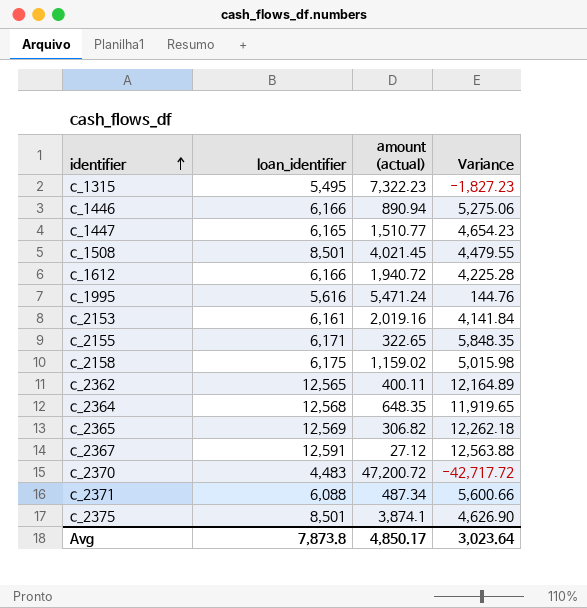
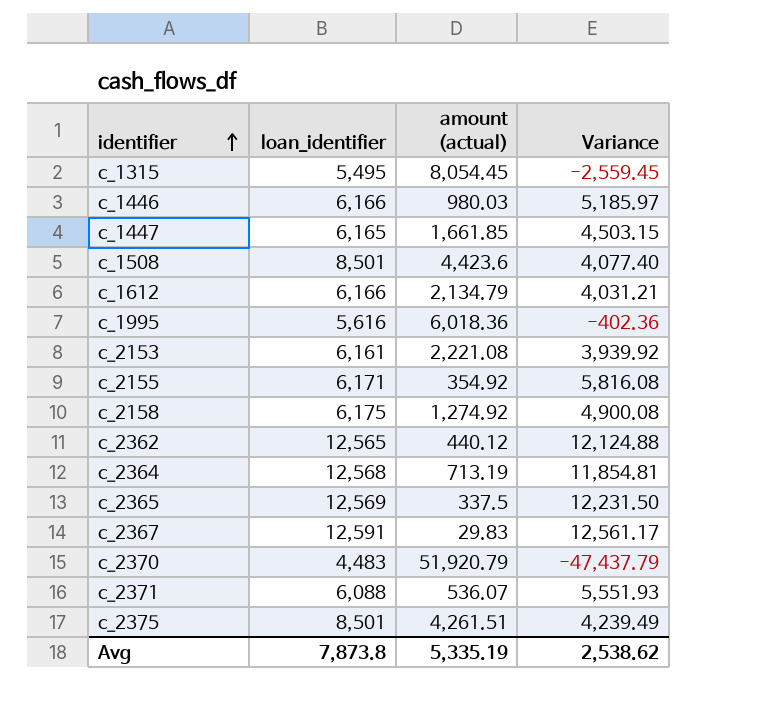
c_1315 | amount (actual): 7,322.23 -> 8,054.45
c_1315 | Variance: -1,827.23 -> -2,559.45
c_1446 | amount (actual): 890.94 -> 980.03
c_1446 | Variance: 5,275.06 -> 5,185.97
c_1447 | amount (actual): 1,510.77 -> 1,661.85
c_1447 | Variance: 4,654.23 -> 4,503.15
c_1508 | amount (actual): 4,021.45 -> 4,423.6
c_1508 | Variance: 4,479.55 -> 4,077.40
c_1612 | amount (actual): 1,940.72 -> 2,134.79
c_1612 | Variance: 4,225.28 -> 4,031.21
c_1995 | amount (actual): 5,471.24 -> 6,018.36
c_1995 | Variance: 144.76 -> -402.36
c_2153 | amount (actual): 2,019.16 -> 2,221.08
c_2153 | Variance: 4,141.84 -> 3,939.92
c_2155 | amount (actual): 322.65 -> 354.92
c_2155 | Variance: 5,848.35 -> 5,816.08
c_2158 | amount (actual): 1,159.02 -> 1,274.92
c_2158 | Variance: 5,015.98 -> 4,900.08
c_2362 | amount (actual): 400.11 -> 440.12
c_2362 | Variance: 12,164.89 -> 12,124.88
c_2364 | amount (actual): 648.35 -> 713.19
c_2364 | Variance: 11,919.65 -> 11,854.81
c_2365 | amount (actual): 306.82 -> 337.5
c_2365 | Variance: 12,262.18 -> 12,231.50
c_2367 | amount (actual): 27.12 -> 29.83
c_2367 | Variance: 12,563.88 -> 12,561.17
c_2370 | amount (actual): 47,200.72 -> 51,920.79
c_2370 | Variance: -42,717.72 -> -47,437.79
c_2371 | amount (actual): 487.34 -> 536.07
c_2371 | Variance: 5,600.66 -> 5,551.93
c_2375 | amount (actual): 3,874.1 -> 4,261.51
c_2375 | Variance: 4,626.90 -> 4,239.49
Avg | amount (actual): 4,850.17 -> 5,335.19
Avg | Variance: 3,023.64 -> 2,538.62

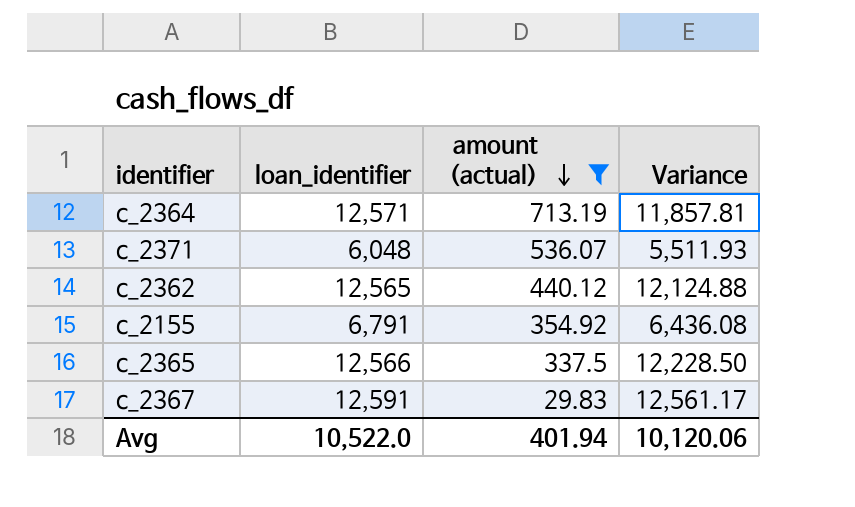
filter: none -> amount (actual) <= 713.19
row order: identifier ascending -> amount (actual) descending
c_2364 | loan_identifier: 12,568 -> 12,571
c_2364 | Variance: 11,854.81 -> 11,857.81
c_2371 | loan_identifier: 6,088 -> 6,048
c_2371 | Variance: 5,551.93 -> 5,511.93
c_2155 | loan_identifier: 6,171 -> 6,791
c_2155 | Variance: 5,816.08 -> 6,436.08
c_2365 | loan_identifier: 12,569 -> 12,566
c_2365 | Variance: 12,231.50 -> 12,228.50
Avg | loan_identifier: 7,873.8 -> 10,522.0
Avg | amount (actual): 5,335.19 -> 401.94
Avg | Variance: 2,538.62 -> 10,120.06

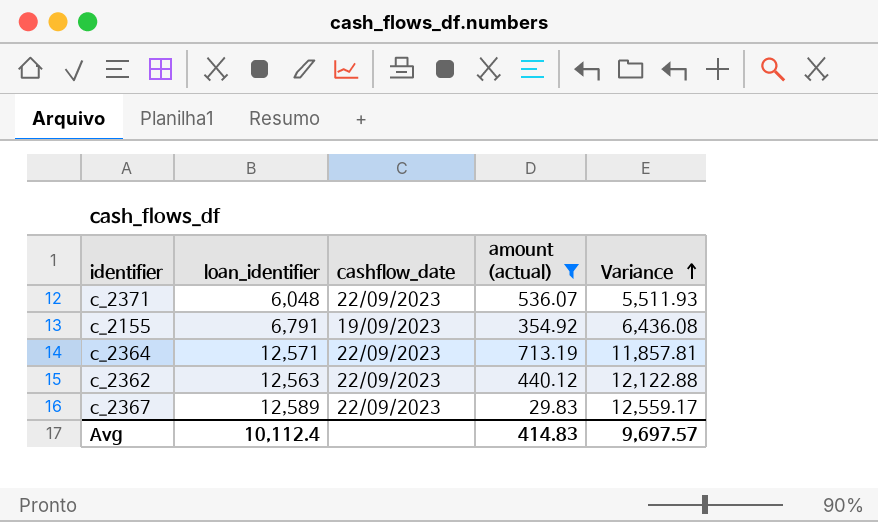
row order: amount (actual) descending -> Variance ascending
column cashflow_date | position: none -> 3
row c_2365: 12,566 | 337.5 | 12,228.50 -> none
c_2362 | loan_identifier: 12,565 -> 12,563
c_2362 | Variance: 12,124.88 -> 12,122.88
c_2367 | loan_identifier: 12,591 -> 12,589
c_2367 | Variance: 12,561.17 -> 12,559.17
Avg | loan_identifier: 10,522.0 -> 10,112.4
Avg | amount (actual): 401.94 -> 414.83
Avg | Variance: 10,120.06 -> 9,697.57

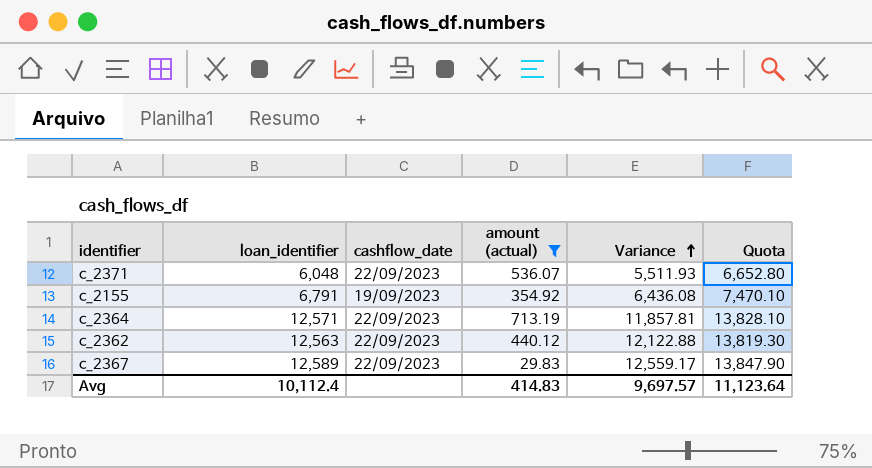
column Quota | formula: none -> [loan_identifier] * 1.1

